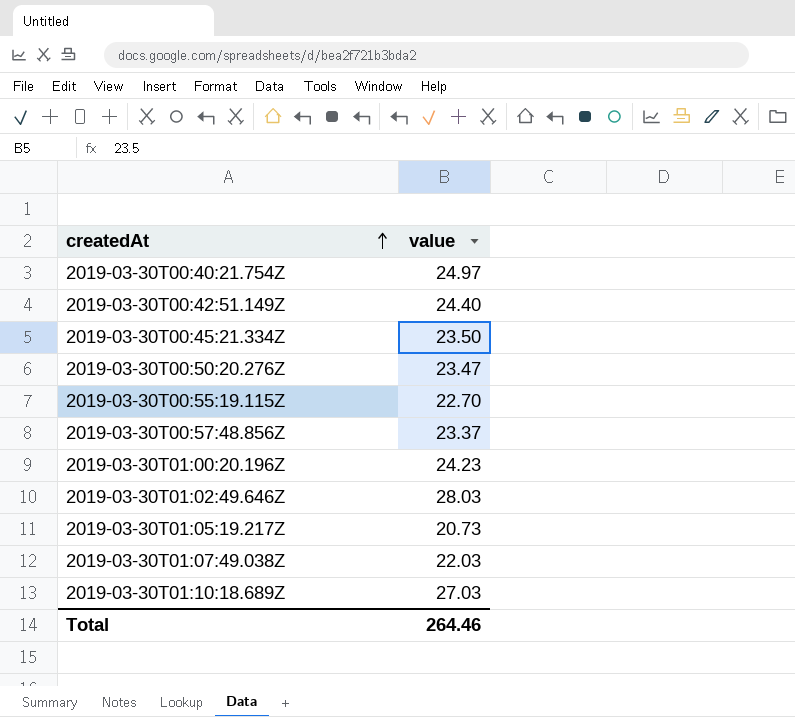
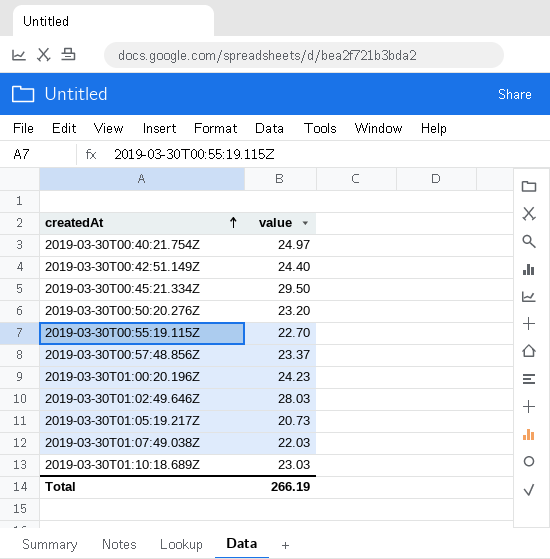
2019-03-30T00:45:21.334Z | value: 23.50 -> 29.50
2019-03-30T00:50:20.276Z | value: 23.47 -> 23.20
2019-03-30T01:10:18.689Z | value: 27.03 -> 23.03
Total | value: 264.46 -> 266.19

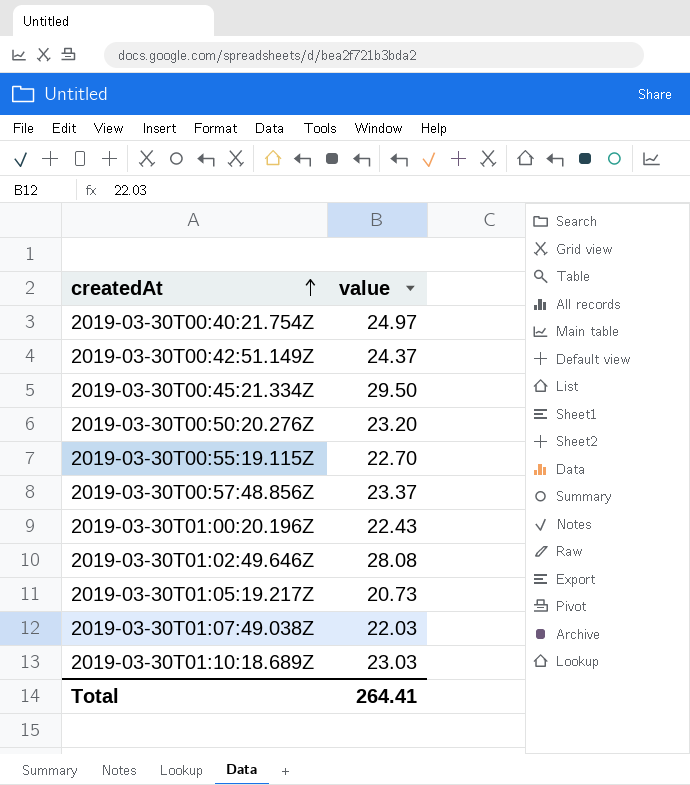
2019-03-30T00:42:51.149Z | value: 24.40 -> 24.37
2019-03-30T01:00:20.196Z | value: 24.23 -> 22.43
2019-03-30T01:02:49.646Z | value: 28.03 -> 28.08
Total | value: 266.19 -> 264.41

